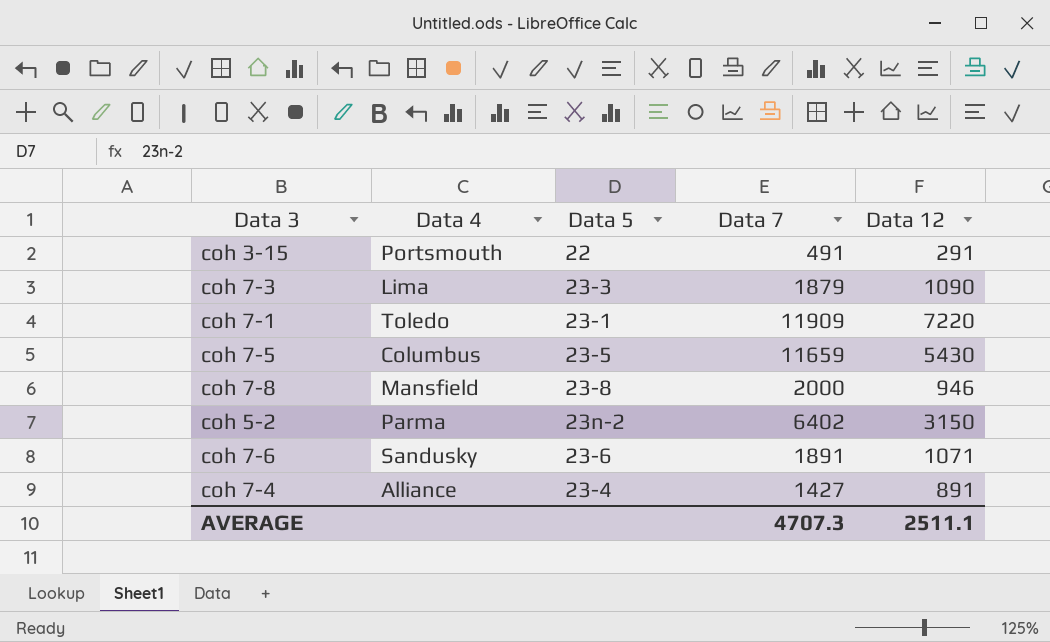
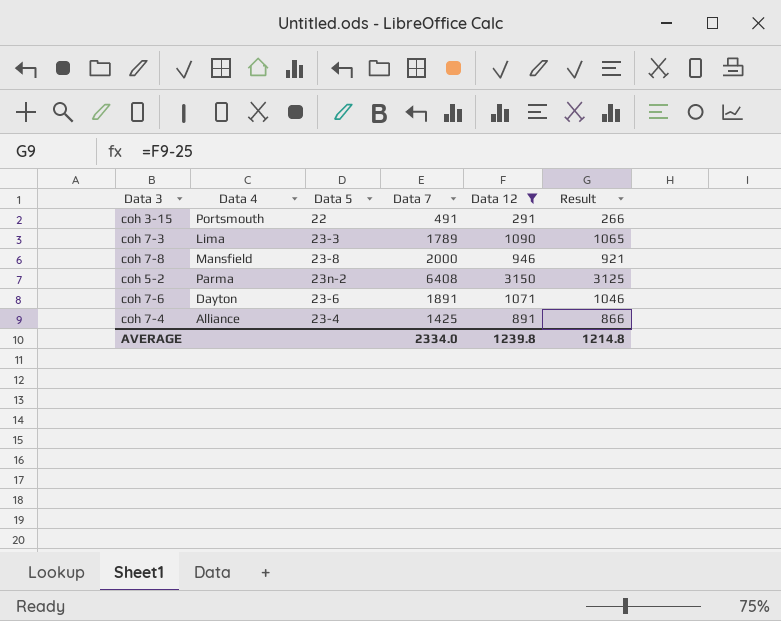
filter: none -> Data 12 <= 3150
column Result | formula: none -> [Data 12] - 25
coh 7-3 | Data 7: 1879 -> 1789
coh 5-2 | Data 7: 6402 -> 6408
coh 7-6 | Data 4: Sandusky -> Dayton
coh 7-4 | Data 7: 1427 -> 1425
AVERAGE | Data 7: 4707.3 -> 2334.0
AVERAGE | Data 12: 2511.1 -> 1239.8

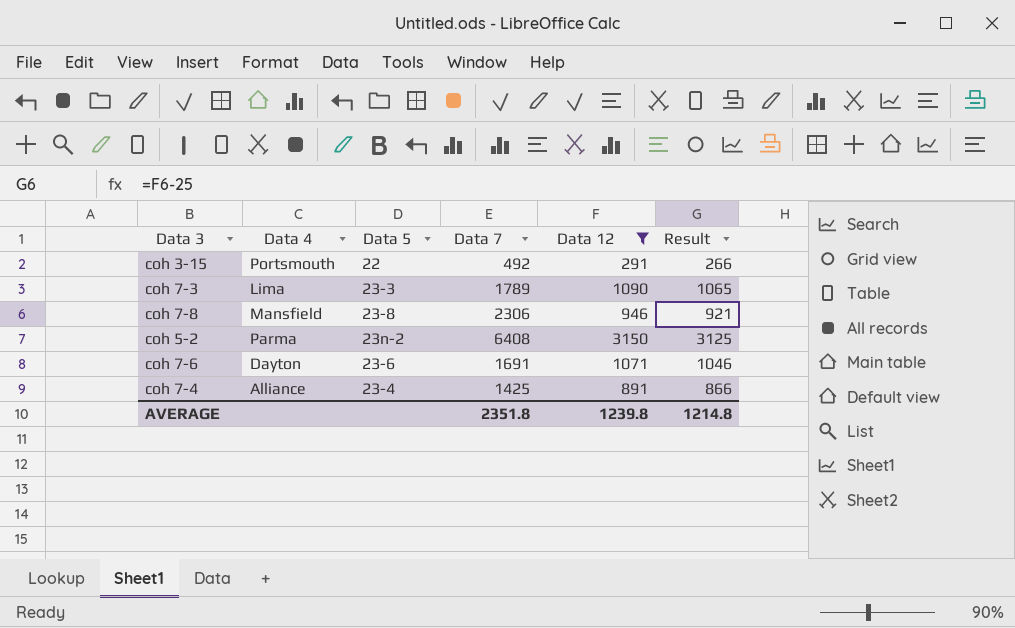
coh 3-15 | Data 7: 491 -> 492
coh 7-8 | Data 7: 2000 -> 2306
coh 7-6 | Data 7: 1891 -> 1691
AVERAGE | Data 7: 2334.0 -> 2351.8

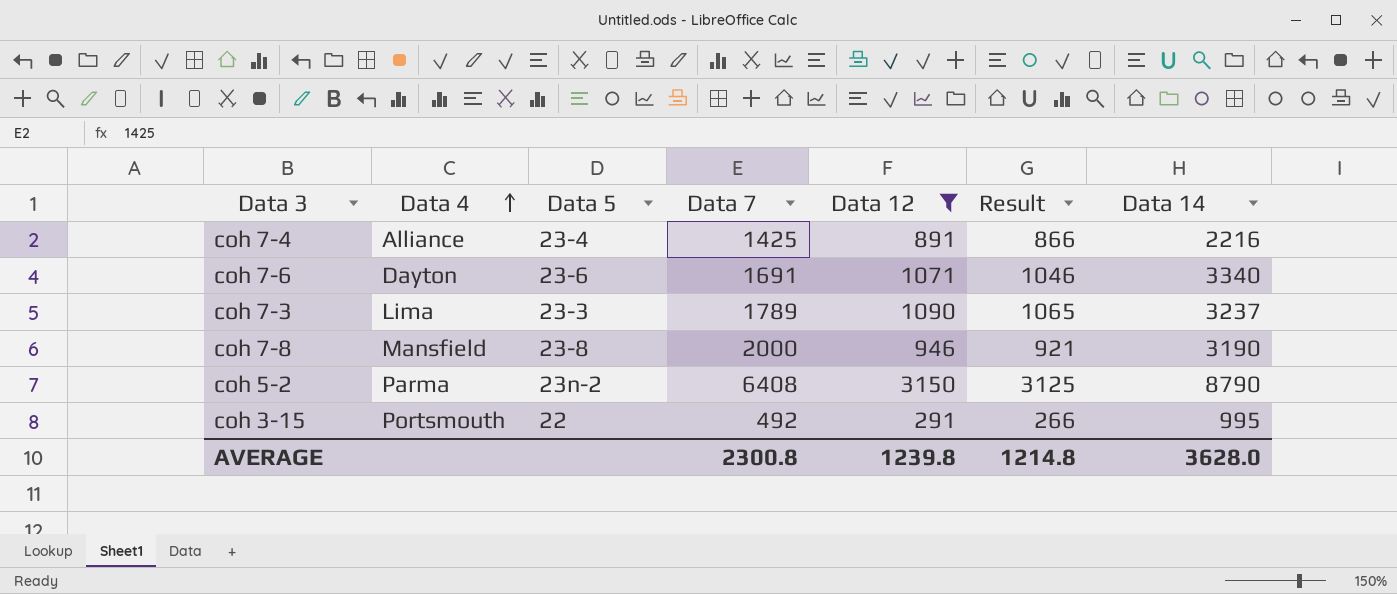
row order: none -> Data 4 ascending
column Data 14 | position: none -> 7
coh 7-8 | Data 7: 2306 -> 2000
AVERAGE | Data 7: 2351.8 -> 2300.8

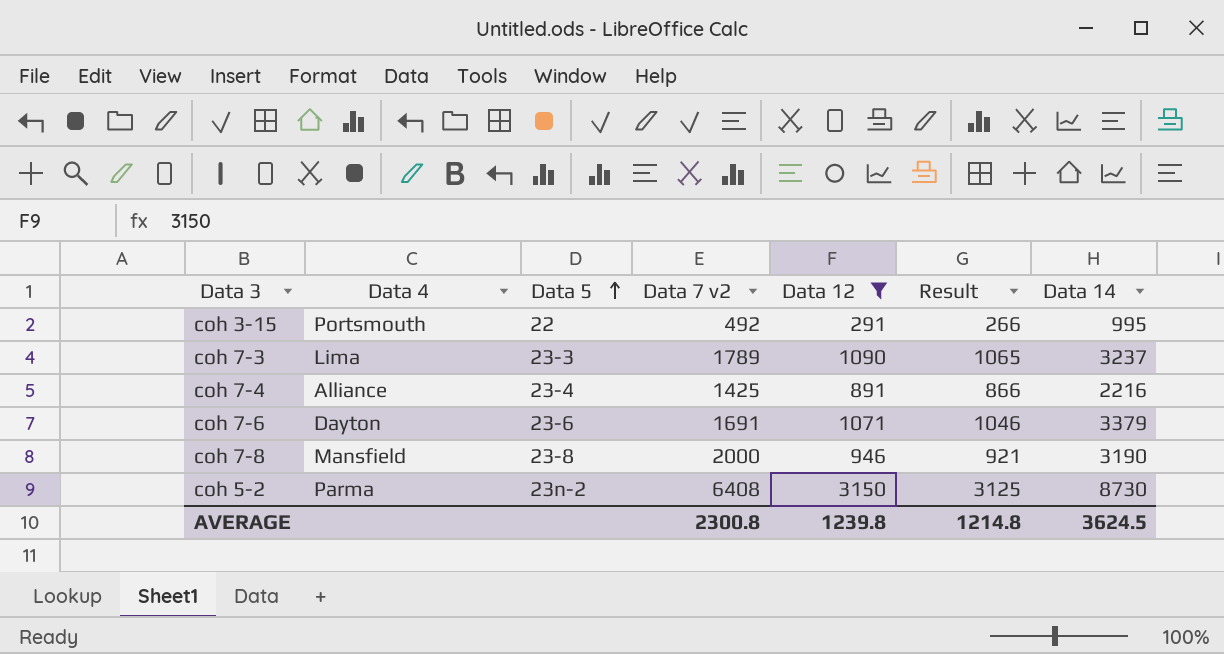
row order: Data 4 ascending -> Data 5 ascending
column name: Data 7 -> Data 7 v2
coh 7-6 | Data 14: 3340 -> 3379
coh 5-2 | Data 14: 8790 -> 8730
AVERAGE | Data 14: 3628.0 -> 3624.5

